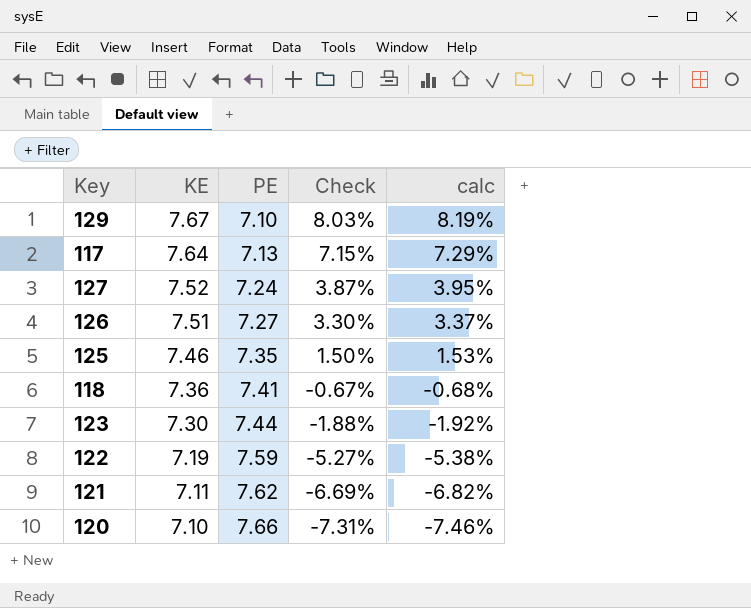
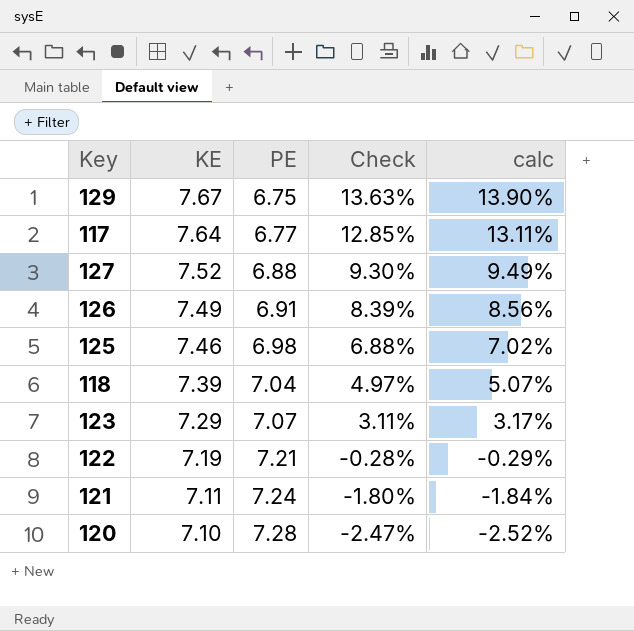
129 | PE: 7.10 -> 6.75
129 | Check: 8.03% -> 13.63%
129 | calc: 8.19% -> 13.90%
117 | PE: 7.13 -> 6.77
117 | Check: 7.15% -> 12.85%
117 | calc: 7.29% -> 13.11%
127 | PE: 7.24 -> 6.88
127 | Check: 3.87% -> 9.30%
127 | calc: 3.95% -> 9.49%
126 | KE: 7.51 -> 7.49
126 | PE: 7.27 -> 6.91
126 | Check: 3.30% -> 8.39%
126 | calc: 3.37% -> 8.56%
125 | PE: 7.35 -> 6.98
125 | Check: 1.50% -> 6.88%
125 | calc: 1.53% -> 7.02%
118 | KE: 7.36 -> 7.39
118 | PE: 7.41 -> 7.04
118 | Check: -0.67% -> 4.97%
118 | calc: -0.68% -> 5.07%
123 | KE: 7.30 -> 7.29
123 | PE: 7.44 -> 7.07
123 | Check: -1.88% -> 3.11%
123 | calc: -1.92% -> 3.17%
122 | PE: 7.59 -> 7.21
122 | Check: -5.27% -> -0.28%
122 | calc: -5.38% -> -0.29%
121 | PE: 7.62 -> 7.24
121 | Check: -6.69% -> -1.80%
121 | calc: -6.82% -> -1.84%
120 | PE: 7.66 -> 7.28
120 | Check: -7.31% -> -2.47%
120 | calc: -7.46% -> -2.52%

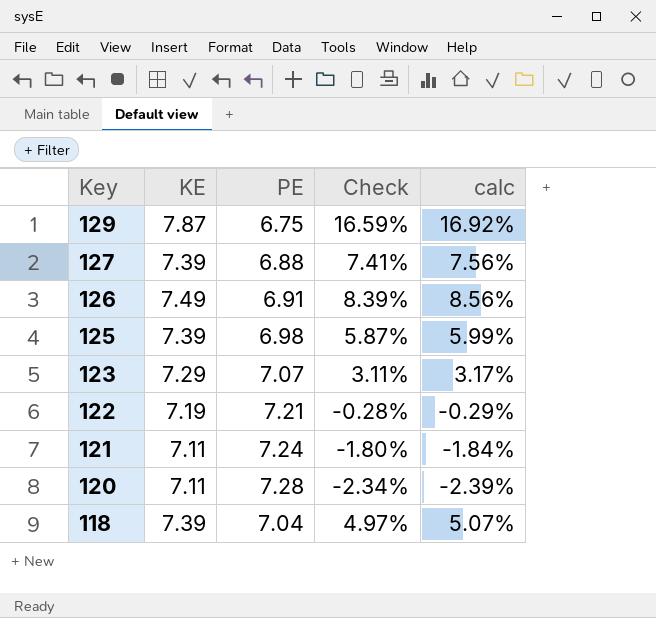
row order: KE descending -> Key descending
row 117: 7.64 | 6.77 | 12.85% | 13.11% -> none
129 | KE: 7.67 -> 7.87
129 | Check: 13.63% -> 16.59%
129 | calc: 13.90% -> 16.92%
127 | KE: 7.52 -> 7.39
127 | Check: 9.30% -> 7.41%
127 | calc: 9.49% -> 7.56%
125 | KE: 7.46 -> 7.39
125 | Check: 6.88% -> 5.87%
125 | calc: 7.02% -> 5.99%
120 | KE: 7.10 -> 7.11
120 | Check: -2.47% -> -2.34%
120 | calc: -2.52% -> -2.39%

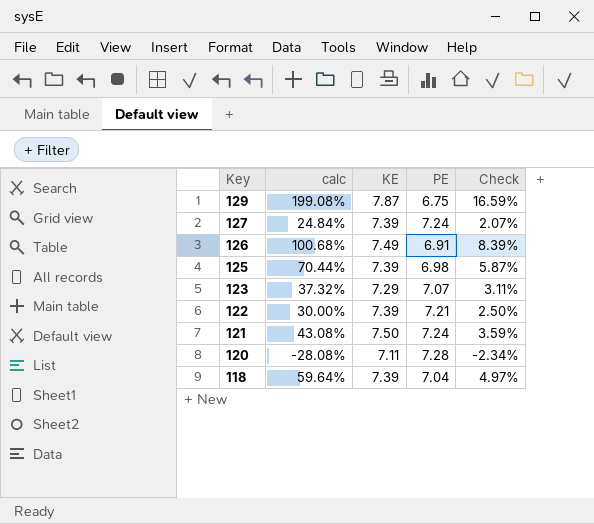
column calc | formula: [Check] * 1.02 -> [Check] * 12
column calc | position: 5 -> 2
127 | PE: 6.88 -> 7.24
127 | Check: 7.41% -> 2.07%
122 | KE: 7.19 -> 7.39
122 | Check: -0.28% -> 2.50%
121 | KE: 7.11 -> 7.50
121 | Check: -1.80% -> 3.59%

